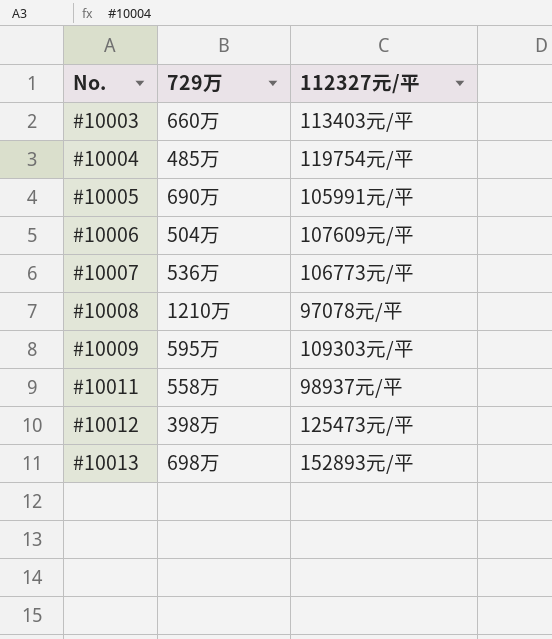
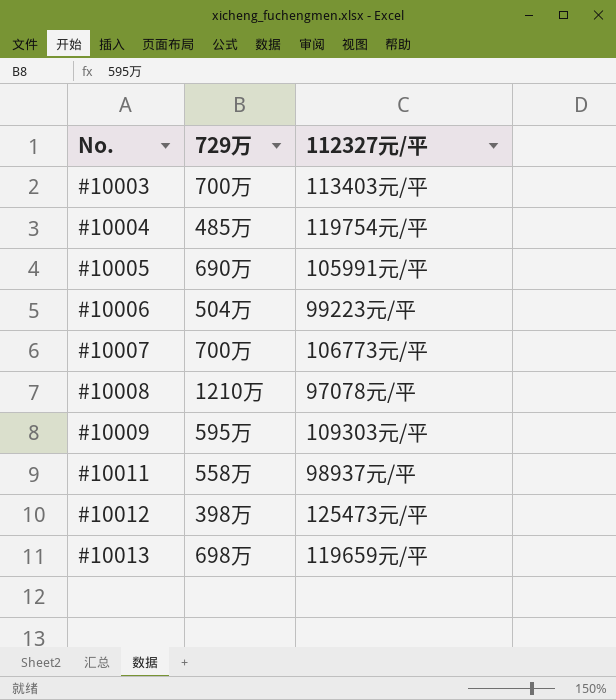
#10003 | 729万: 660万 -> 700万
#10006 | 112327元/平: 107609元/平 -> 99223元/平
#10007 | 729万: 536万 -> 700万
#10013 | 112327元/平: 152893元/平 -> 119659元/平

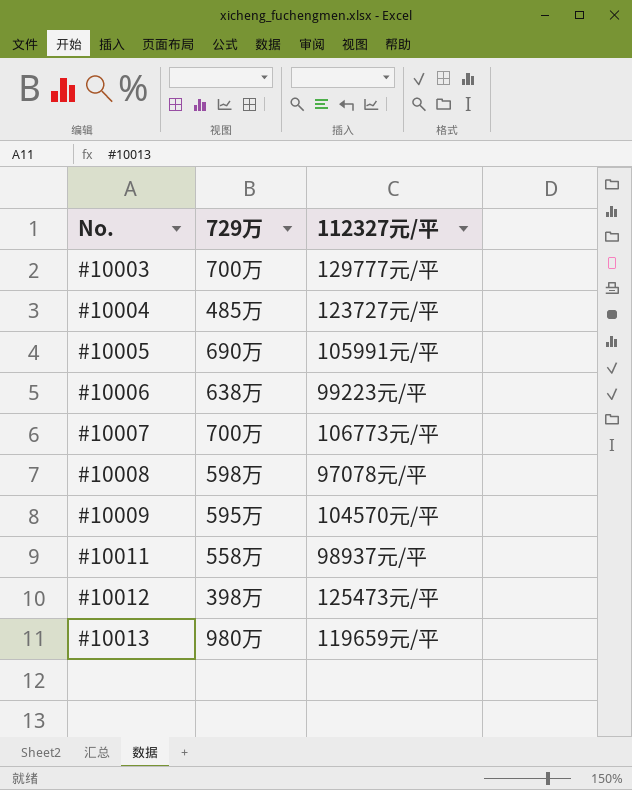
#10003 | 112327元/平: 113403元/平 -> 129777元/平
#10004 | 112327元/平: 119754元/平 -> 123727元/平
#10006 | 729万: 504万 -> 638万
#10008 | 729万: 1210万 -> 598万
#10009 | 112327元/平: 109303元/平 -> 104570元/平
#10013 | 729万: 698万 -> 980万

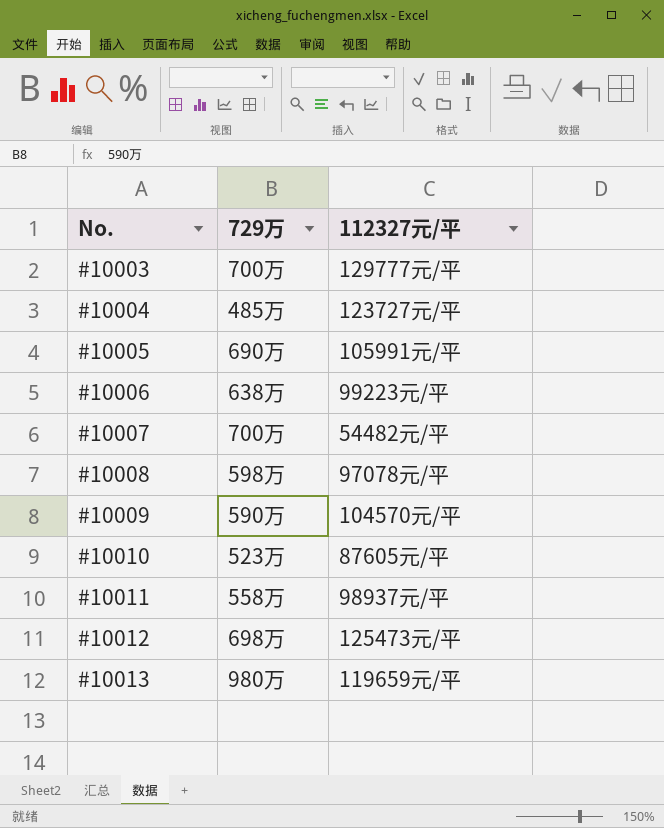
#10007 | 112327元/平: 106773元/平 -> 54482元/平
#10009 | 729万: 595万 -> 590万
row #10010: none -> 523万 | 87605元/平
#10012 | 729万: 398万 -> 698万

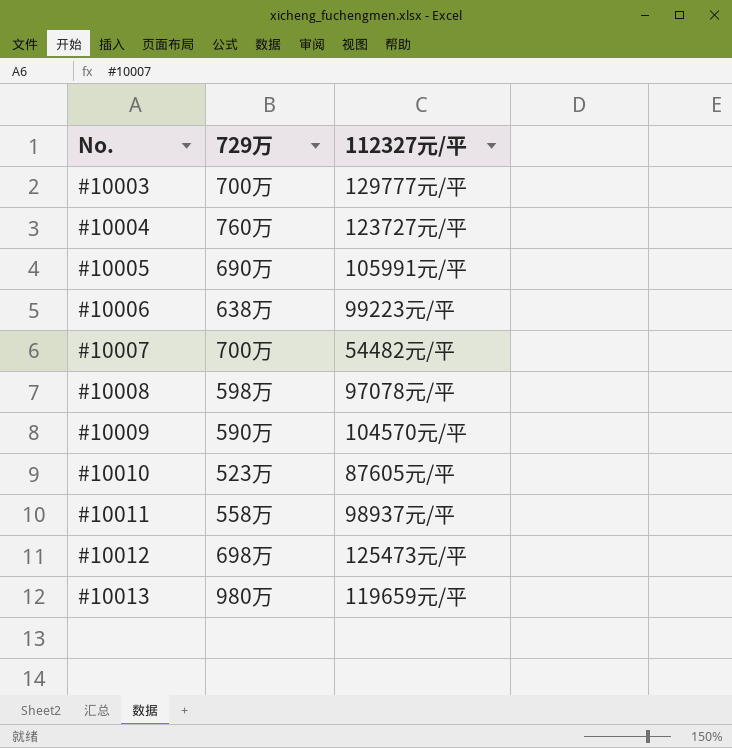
#10004 | 729万: 485万 -> 760万

